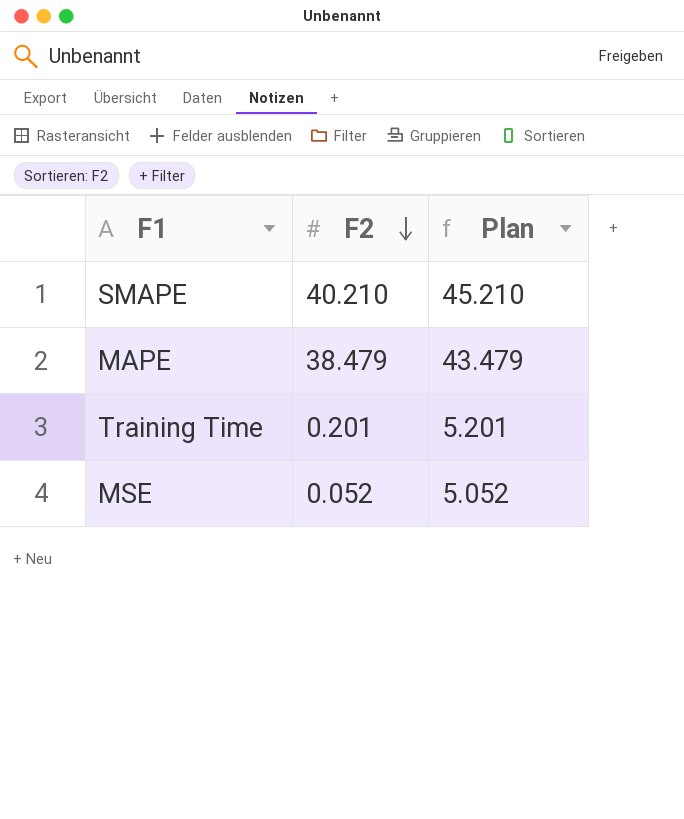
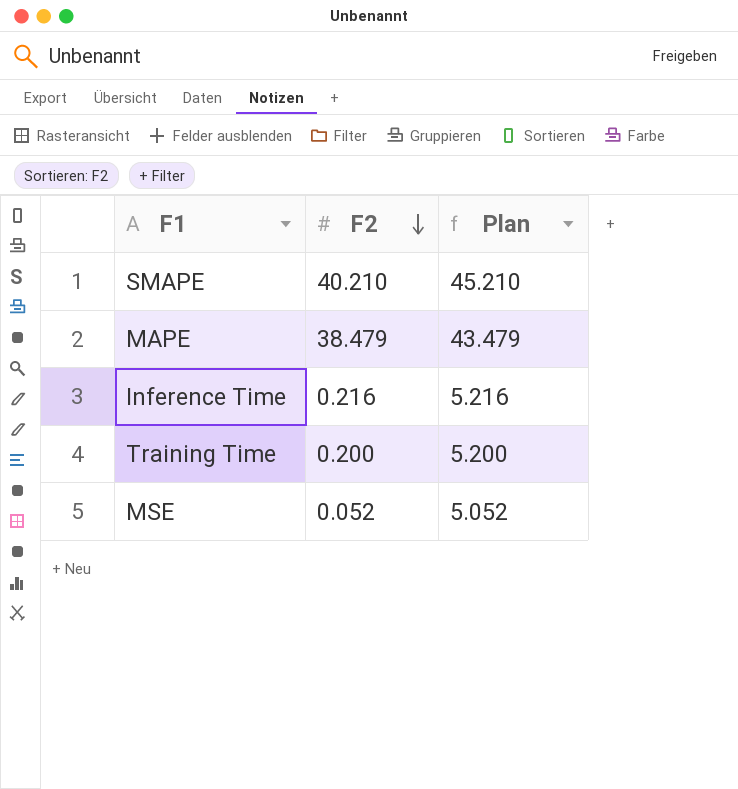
row Inference Time: none -> 0.216 | 5.216
Training Time | F2: 0.201 -> 0.200
Training Time | Plan: 5.201 -> 5.200

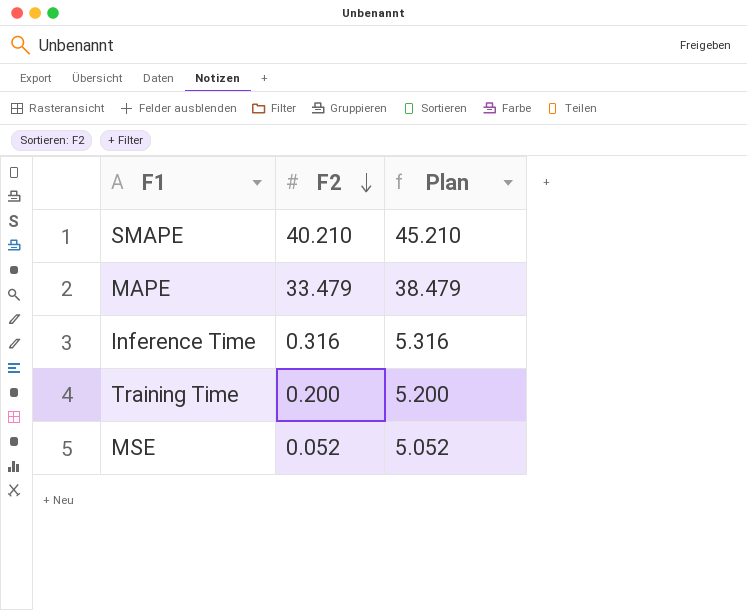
MAPE | F2: 38.479 -> 33.479
MAPE | Plan: 43.479 -> 38.479
Inference Time | F2: 0.216 -> 0.316
Inference Time | Plan: 5.216 -> 5.316

